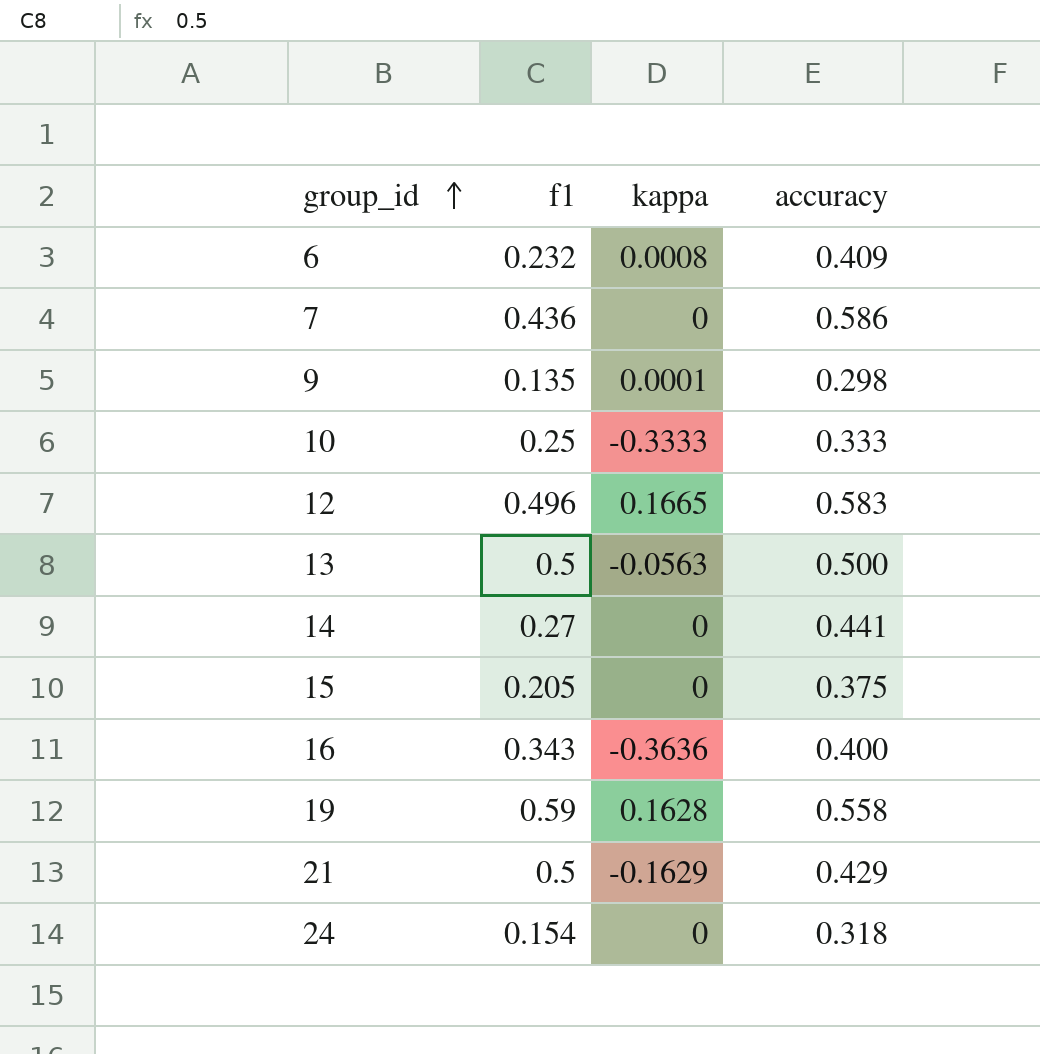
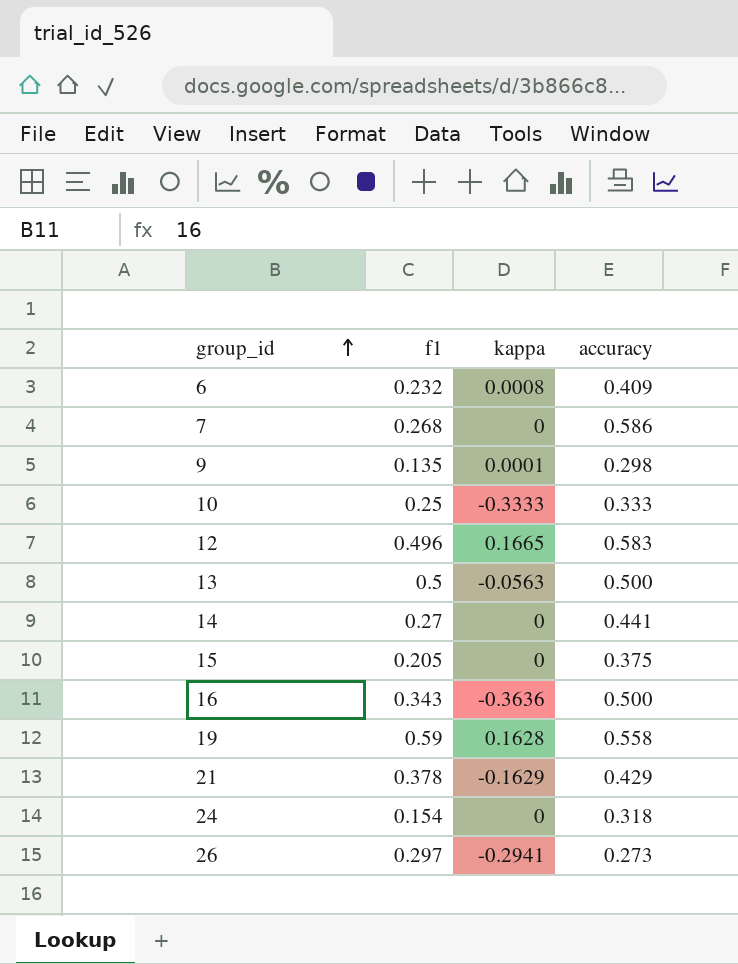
7 | f1: 0.436 -> 0.268
16 | accuracy: 0.400 -> 0.500
21 | f1: 0.5 -> 0.378
row 26: none -> 0.297 | -0.2941 | 0.273

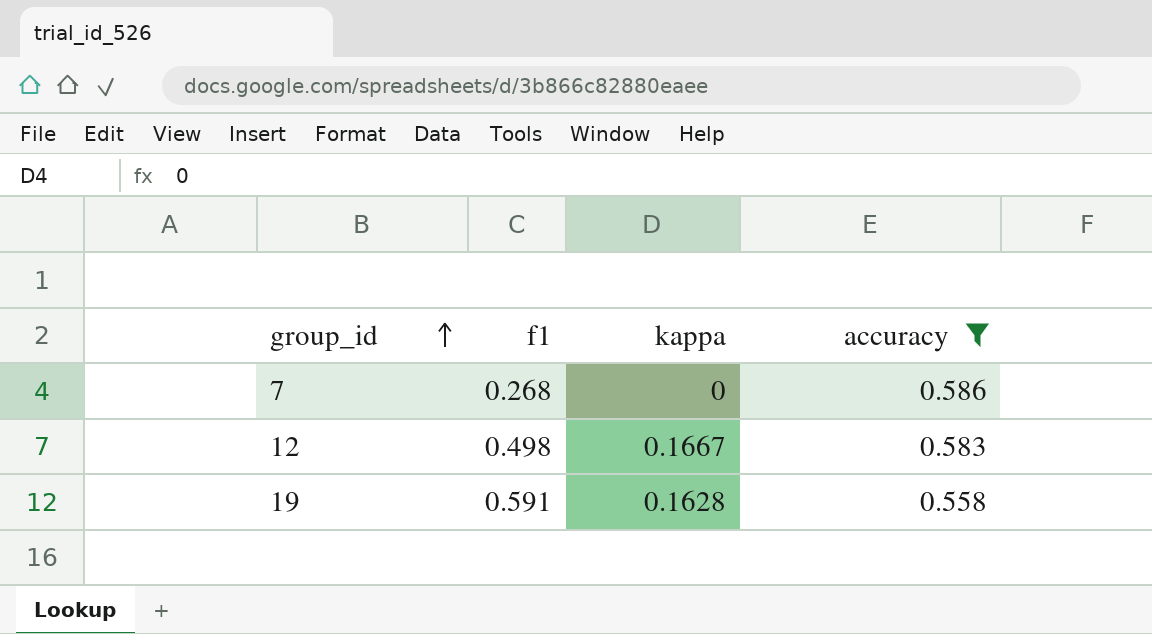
filter: none -> accuracy >= 0.558
12 | f1: 0.496 -> 0.498
12 | kappa: 0.1665 -> 0.1667
19 | f1: 0.59 -> 0.591

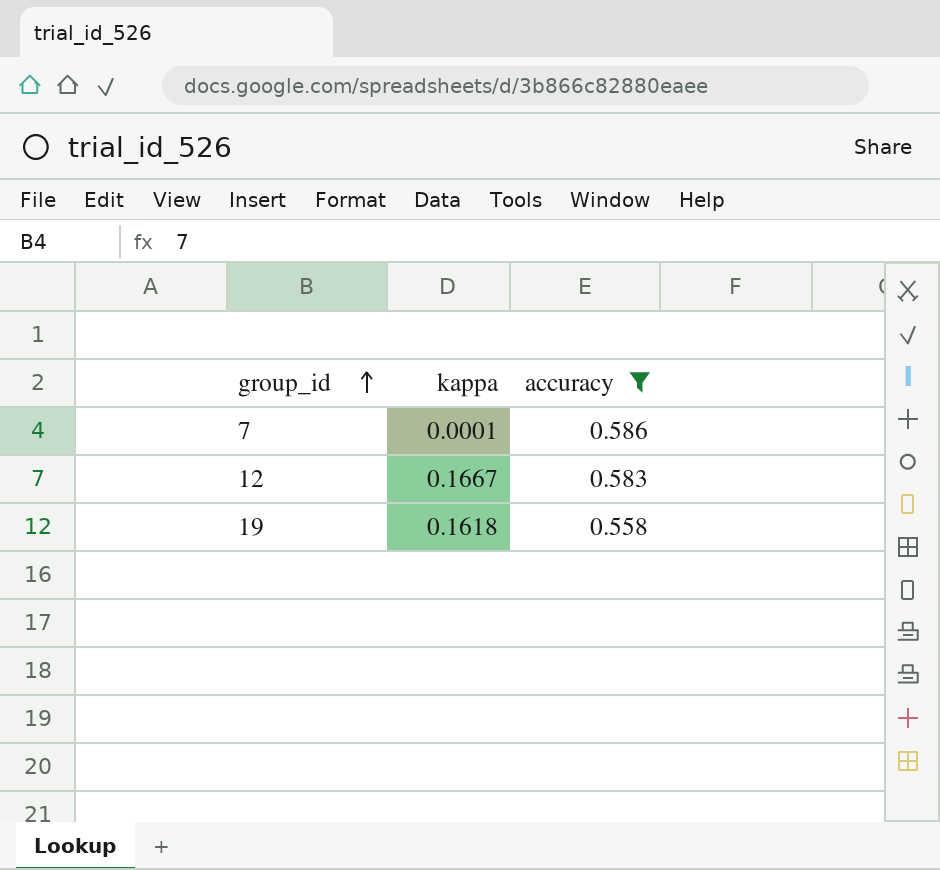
column f1 | position: 2 -> none
7 | kappa: 0 -> 0.0001
19 | kappa: 0.1628 -> 0.1618

